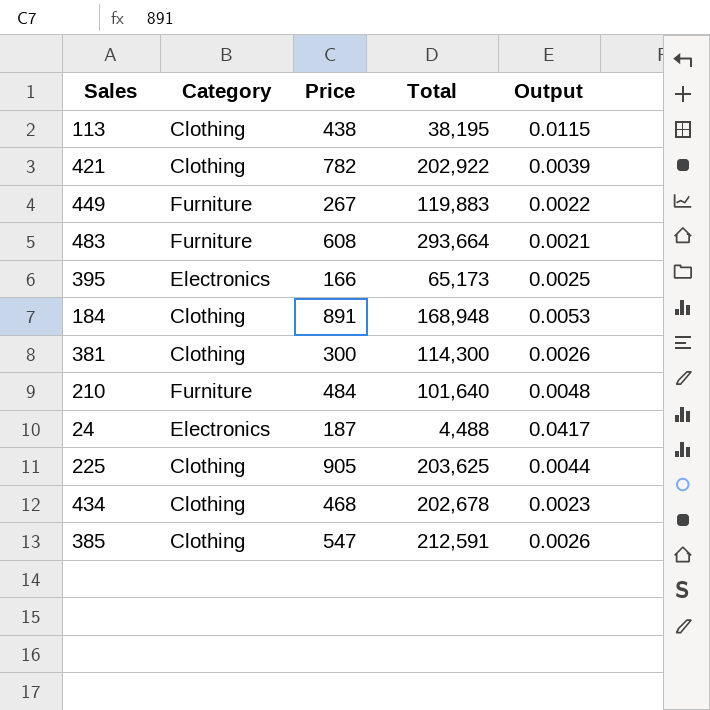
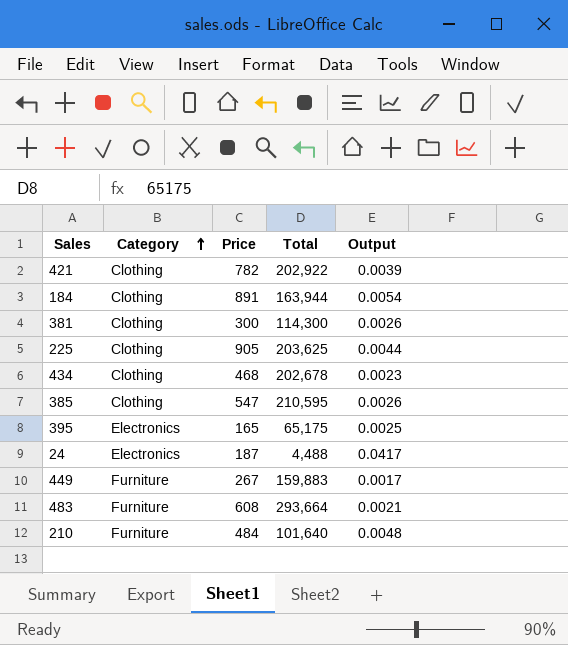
row order: none -> Category ascending
row 113: Clothing | 438 | 38,195 | 0.0115 -> none
184 | Total: 168,948 -> 163,944
184 | Output: 0.0053 -> 0.0054
385 | Total: 212,591 -> 210,595
395 | Price: 166 -> 165
395 | Total: 65,173 -> 65,175
449 | Total: 119,883 -> 159,883
449 | Output: 0.0022 -> 0.0017

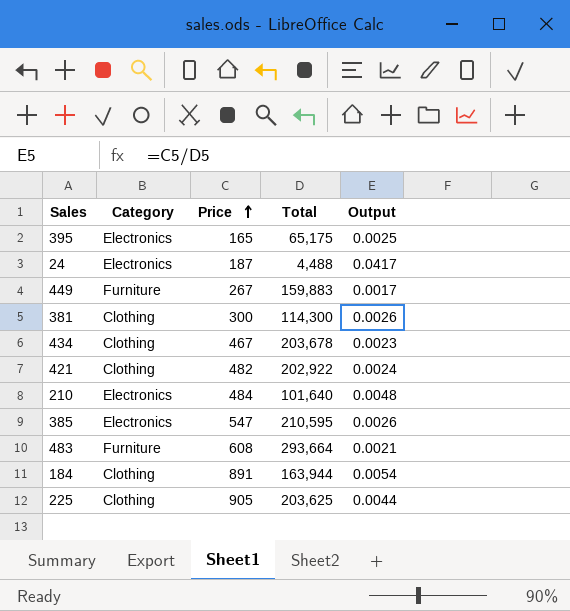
row order: Category ascending -> Price ascending
434 | Price: 468 -> 467
434 | Total: 202,678 -> 203,678
421 | Price: 782 -> 482
421 | Output: 0.0039 -> 0.0024
210 | Category: Furniture -> Electronics
385 | Category: Clothing -> Electronics

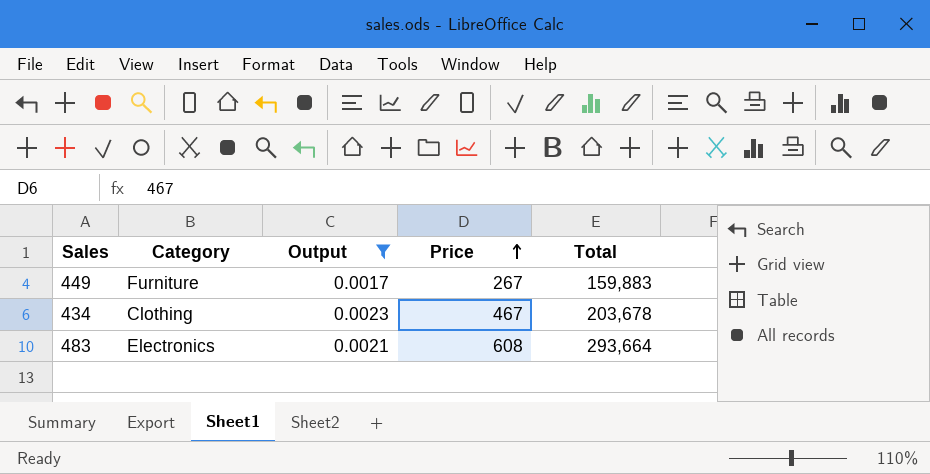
filter: none -> Output <= 0.0023
column Output | position: 5 -> 3
483 | Category: Furniture -> Electronics

